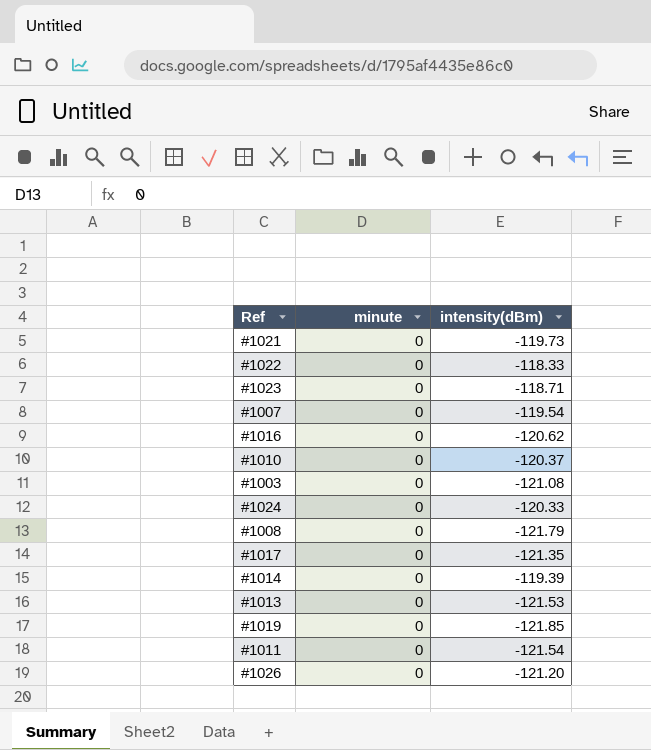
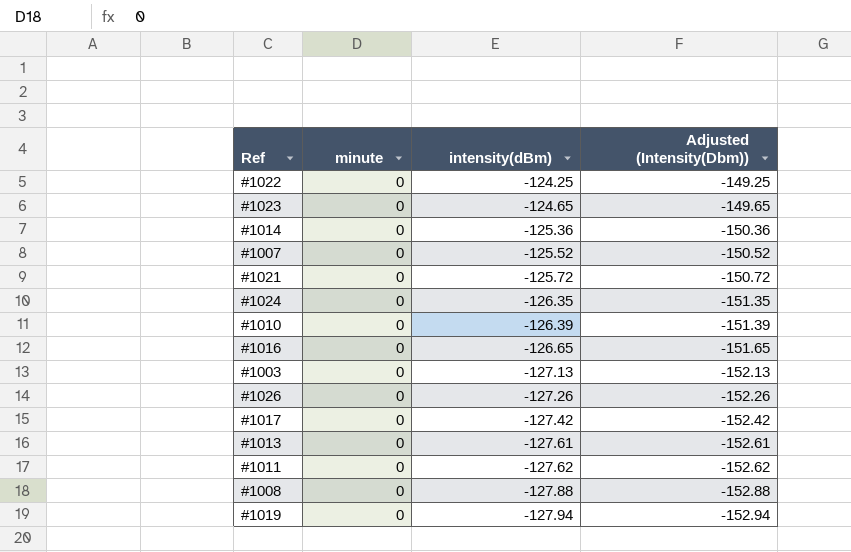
row order: none -> intensity(dBm) descending
column Adjusted (Intensity(Dbm)) | formula: none -> [intensity(dBm)] - 25
#1022 | intensity(dBm): -118.33 -> -124.25
#1023 | intensity(dBm): -118.71 -> -124.65
#1014 | intensity(dBm): -119.39 -> -125.36
#1007 | intensity(dBm): -119.54 -> -125.52
#1021 | intensity(dBm): -119.73 -> -125.72
#1024 | intensity(dBm): -120.33 -> -126.35
#1010 | intensity(dBm): -120.37 -> -126.39
#1016 | intensity(dBm): -120.62 -> -126.65
#1003 | intensity(dBm): -121.08 -> -127.13
#1026 | intensity(dBm): -121.20 -> -127.26
#1017 | intensity(dBm): -121.35 -> -127.42
#1013 | intensity(dBm): -121.53 -> -127.61
#1011 | intensity(dBm): -121.54 -> -127.62
#1008 | intensity(dBm): -121.79 -> -127.88
#1019 | intensity(dBm): -121.85 -> -127.94

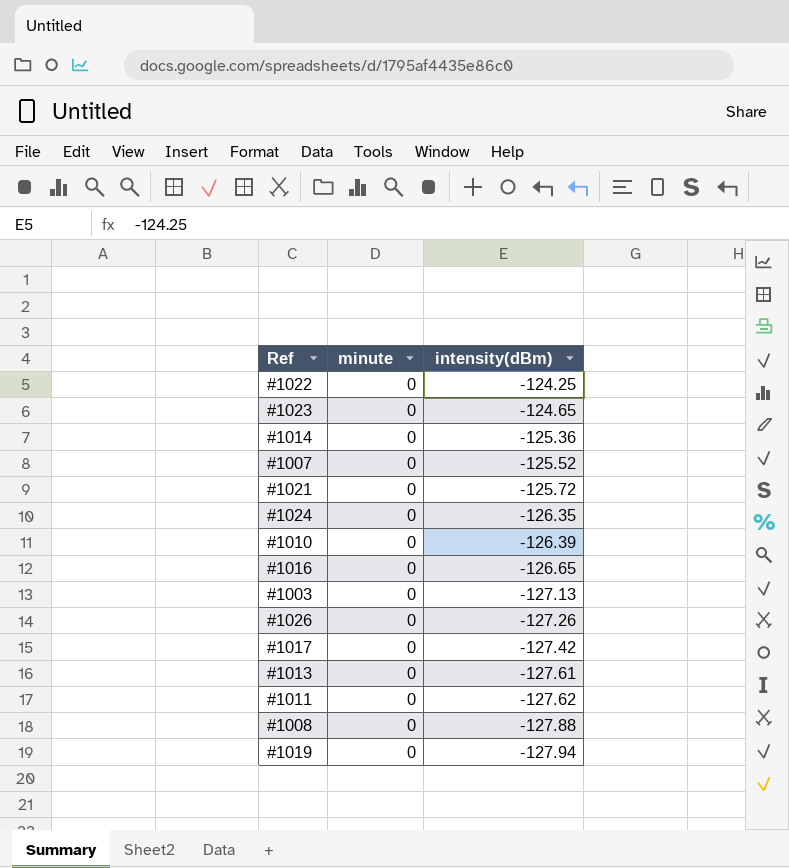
column Adjusted (Intensity(Dbm)) | formula: [intensity(dBm)] - 25 -> none

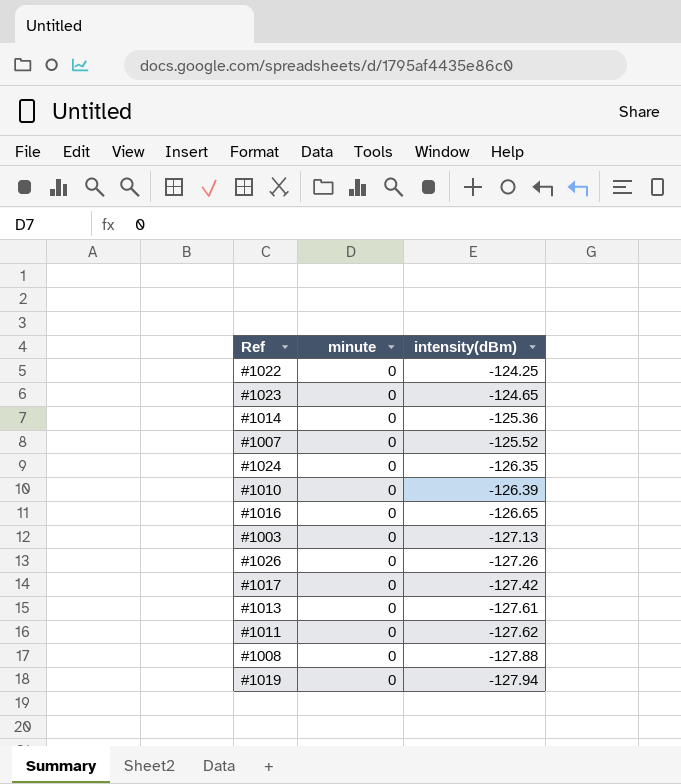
row #1021: 0 | -125.72 -> none

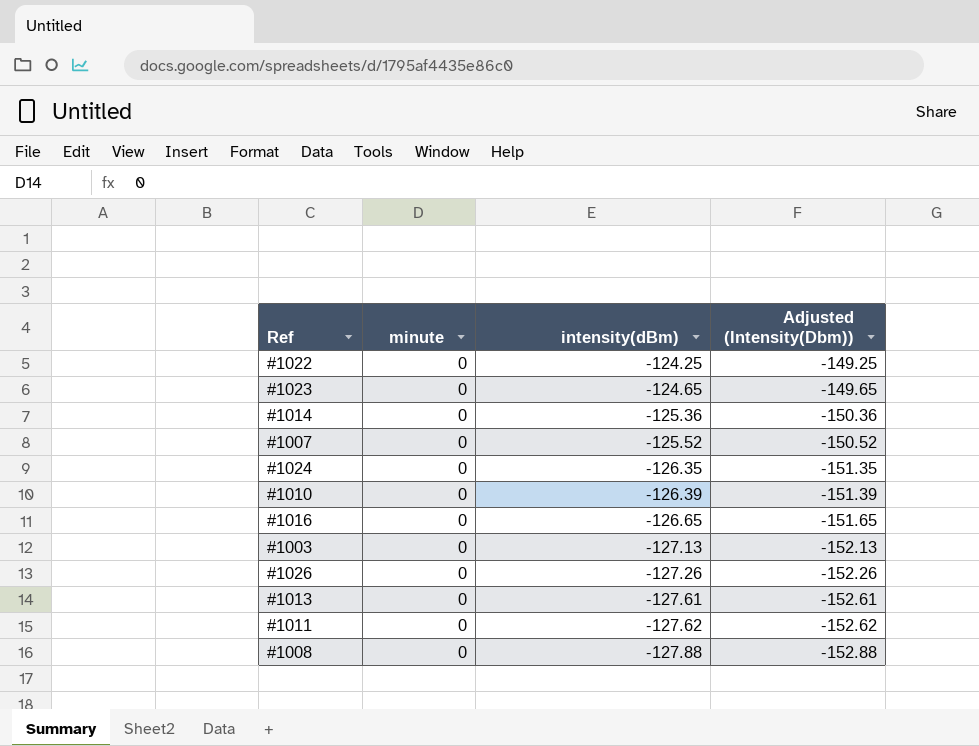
column Adjusted (Intensity(Dbm)) | formula: none -> [intensity(dBm)] - 25
row #1017: 0 | -127.42 -> none
row #1019: 0 | -127.94 -> none

